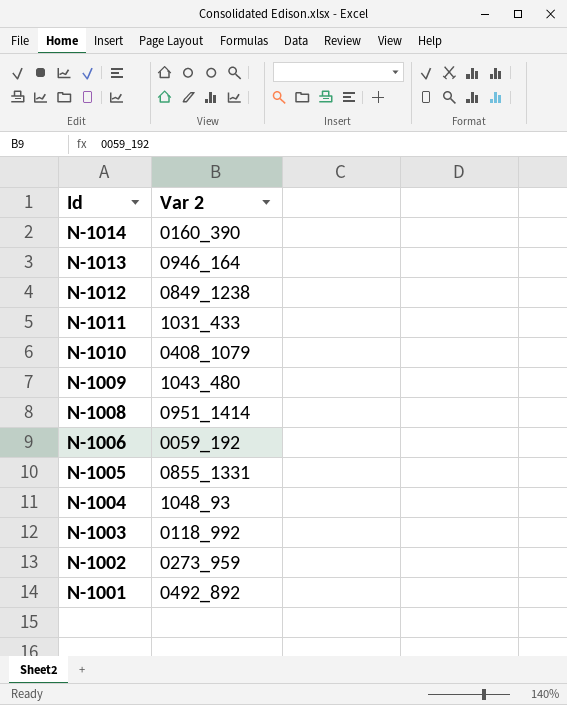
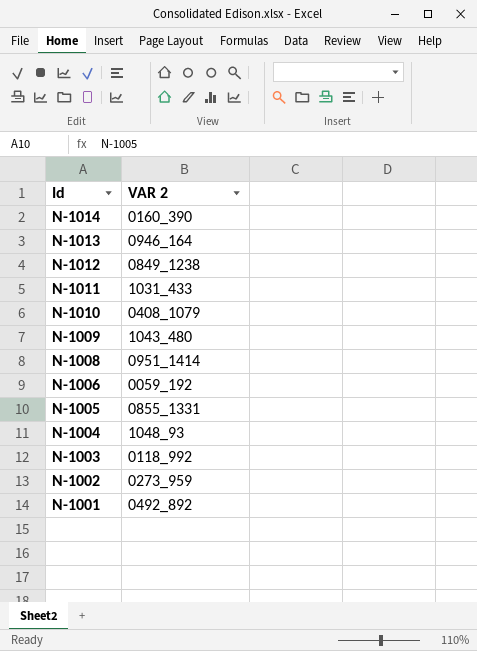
column name: Var 2 -> VAR 2

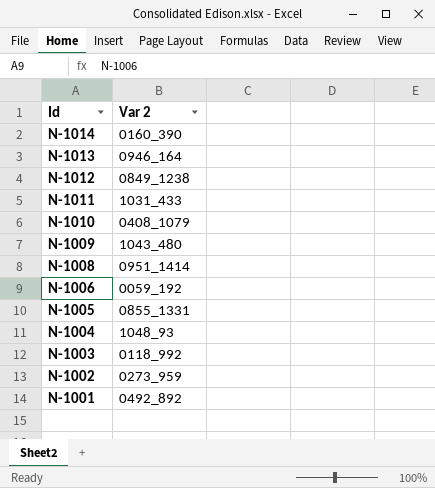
column name: VAR 2 -> Var 2

